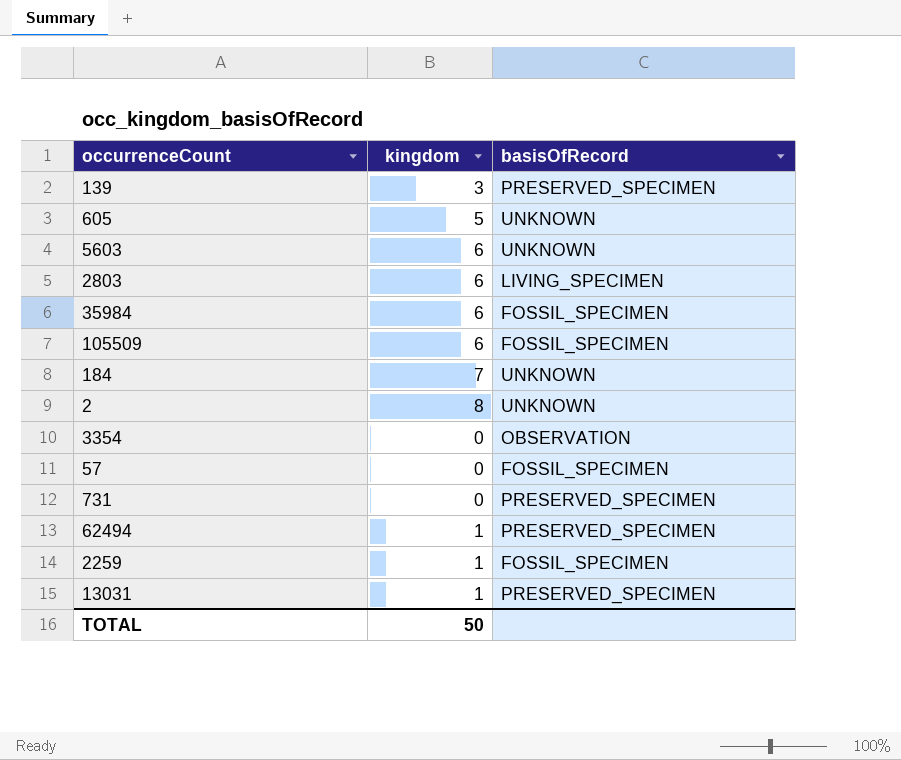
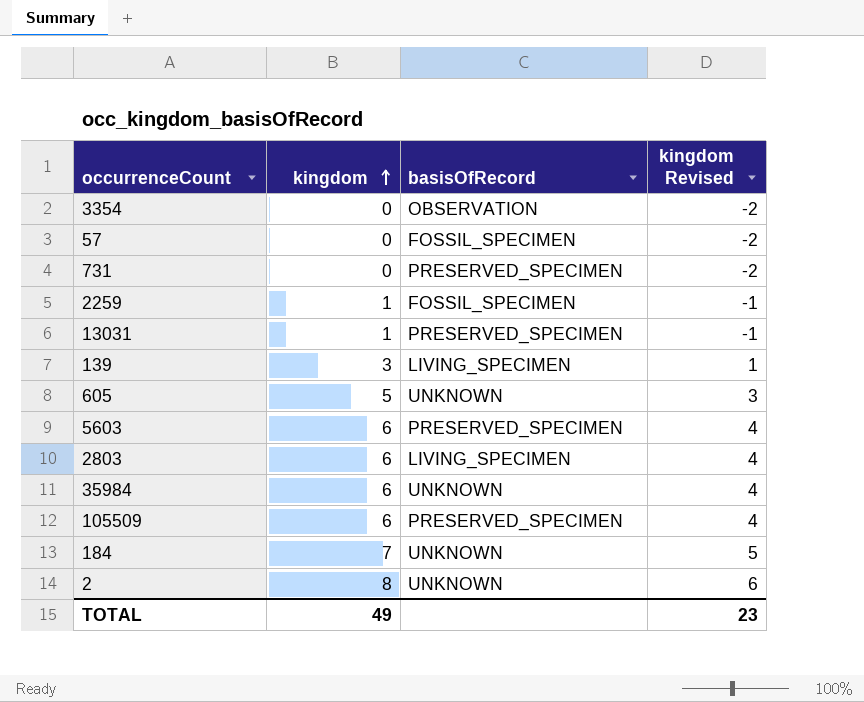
row order: none -> kingdom ascending
column kingdom Revised | formula: none -> [kingdom] - 2
row 62494: 1 | PRESERVED_SPECIMEN -> none
139 | basisOfRecord: PRESERVED_SPECIMEN -> LIVING_SPECIMEN
5603 | basisOfRecord: UNKNOWN -> PRESERVED_SPECIMEN
35984 | basisOfRecord: FOSSIL_SPECIMEN -> UNKNOWN
105509 | basisOfRecord: FOSSIL_SPECIMEN -> PRESERVED_SPECIMEN
TOTAL | kingdom: 50 -> 49

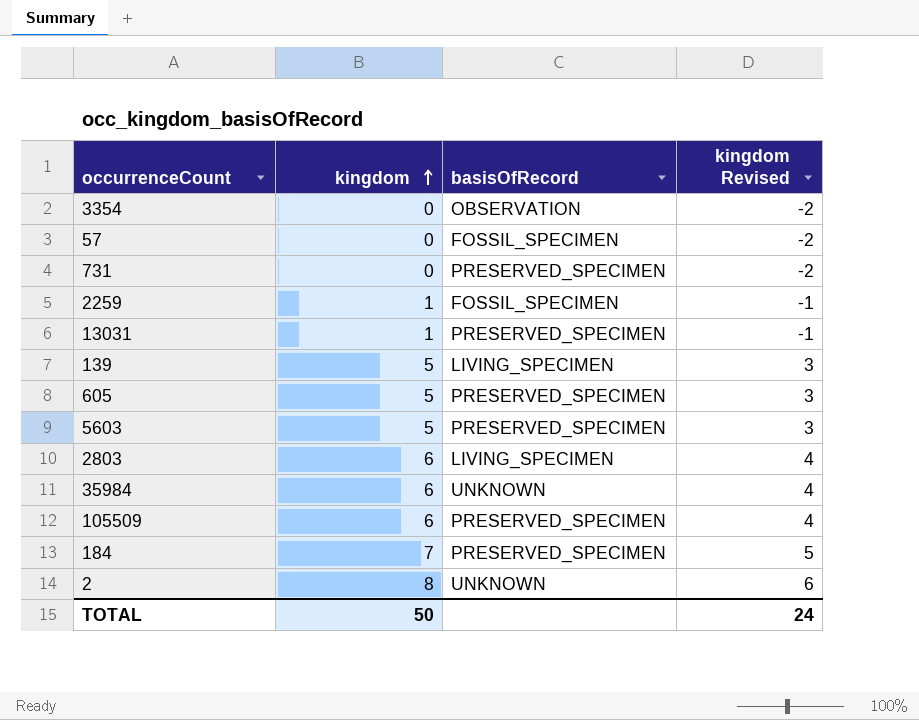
139 | kingdom: 3 -> 5
139 | kingdom Revised: 1 -> 3
605 | basisOfRecord: UNKNOWN -> PRESERVED_SPECIMEN
5603 | kingdom: 6 -> 5
5603 | kingdom Revised: 4 -> 3
184 | basisOfRecord: UNKNOWN -> PRESERVED_SPECIMEN
TOTAL | kingdom: 49 -> 50
TOTAL | kingdom Revised: 23 -> 24

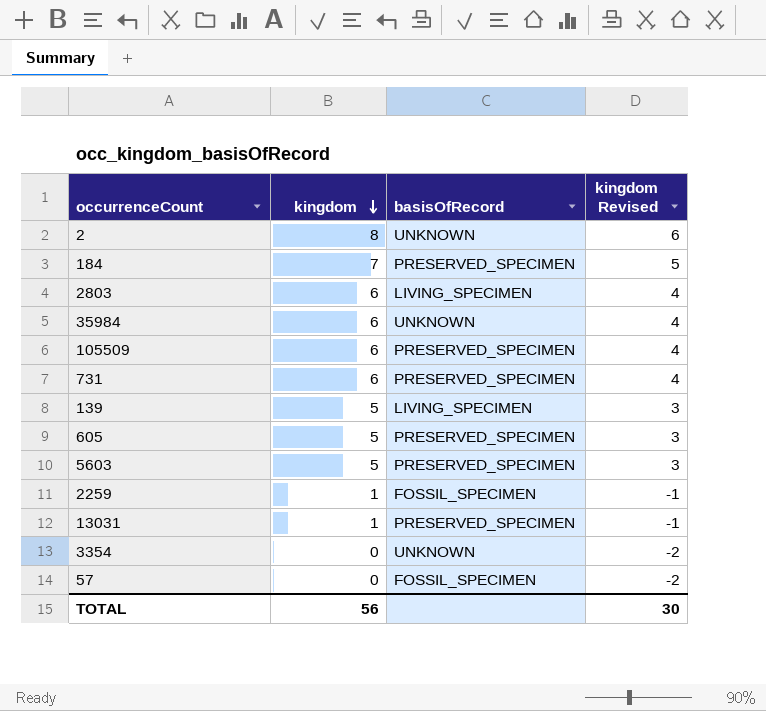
row order: kingdom ascending -> kingdom descending
731 | kingdom: 0 -> 6
731 | kingdom Revised: -2 -> 4
3354 | basisOfRecord: OBSERVATION -> UNKNOWN
TOTAL | kingdom: 50 -> 56
TOTAL | kingdom Revised: 24 -> 30

